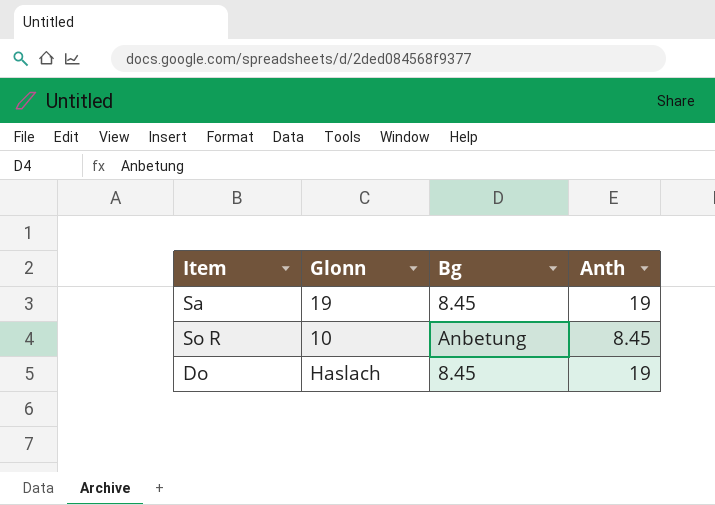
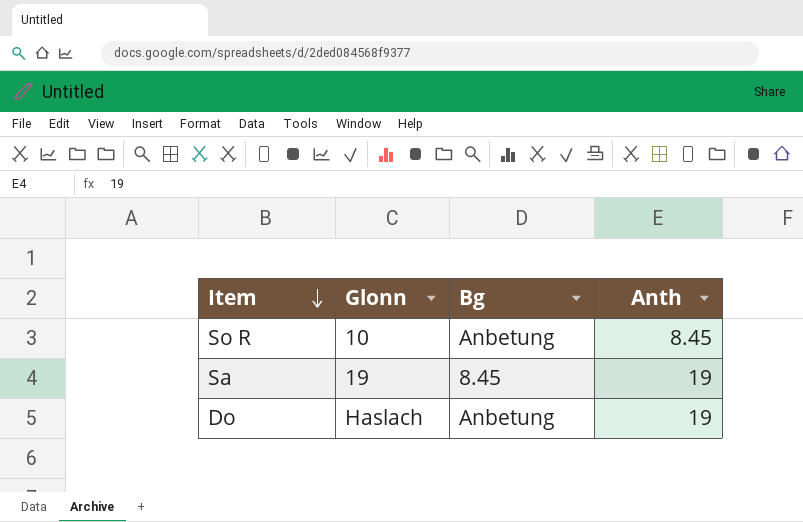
row order: none -> Item descending
Do | Bg: 8.45 -> Anbetung

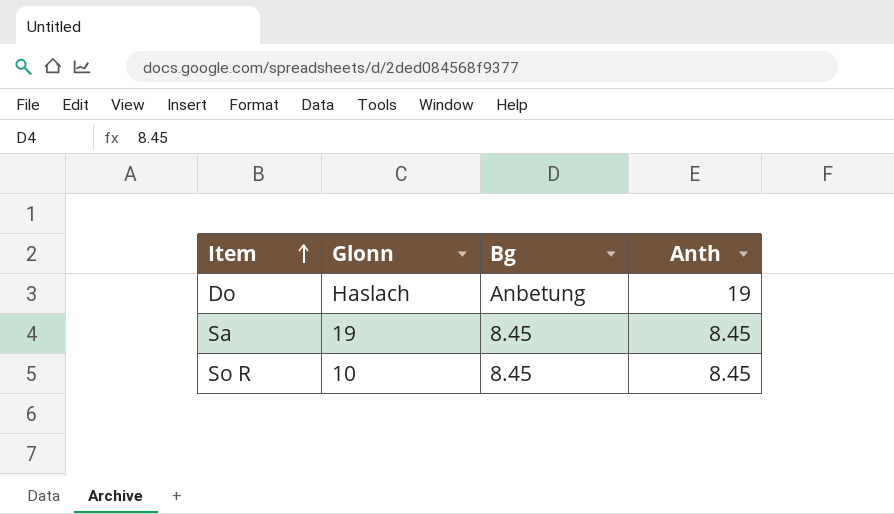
row order: Item descending -> Item ascending
Sa | Anth: 19 -> 8.45
So R | Bg: Anbetung -> 8.45

